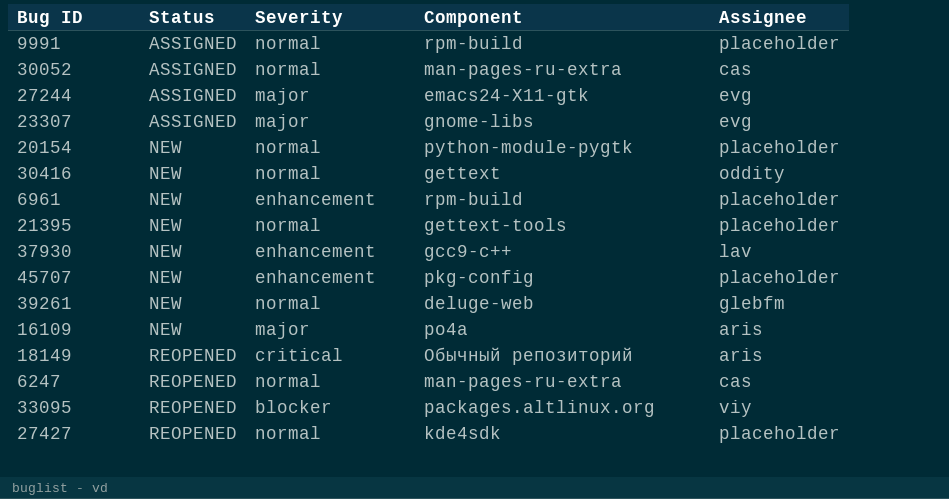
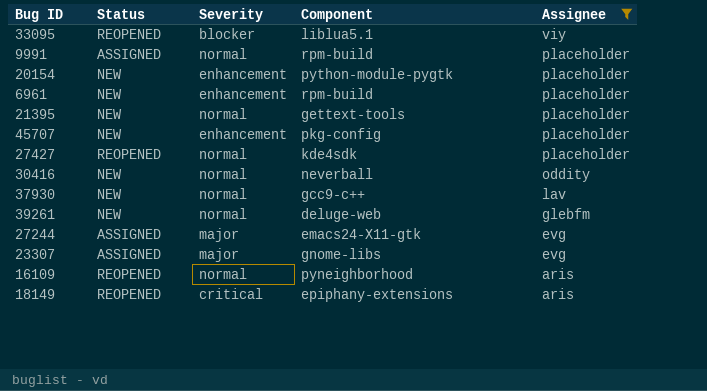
filter: none -> Assignee != cas
row order: Status ascending -> Assignee descending
33095 | Component: packages.altlinux.org -> liblua5.1
20154 | Severity: normal -> enhancement
30416 | Component: gettext -> neverball
37930 | Severity: enhancement -> normal
16109 | Status: NEW -> REOPENED
16109 | Severity: major -> normal
16109 | Component: po4a -> pyneighborhood
18149 | Component: Обычный репозиторий -> epiphany-extensions

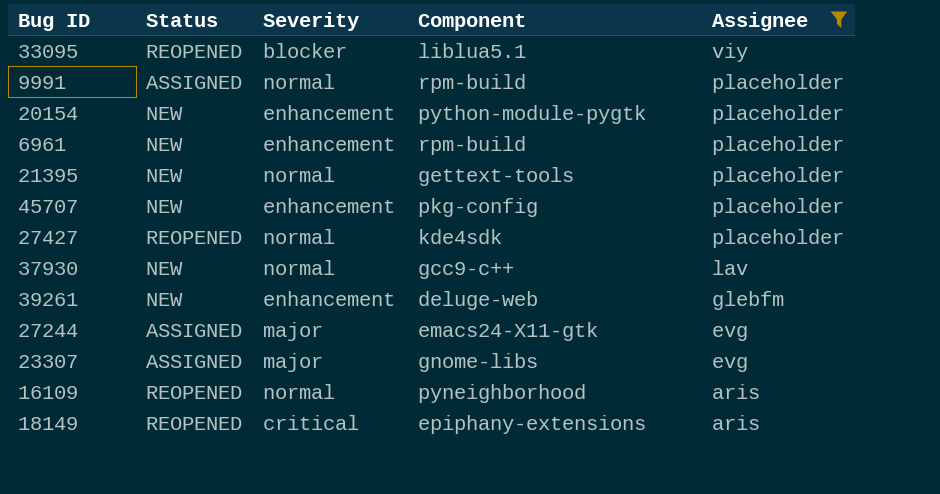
row 30416: NEW | normal | neverball | oddity -> none
39261 | Severity: normal -> enhancement

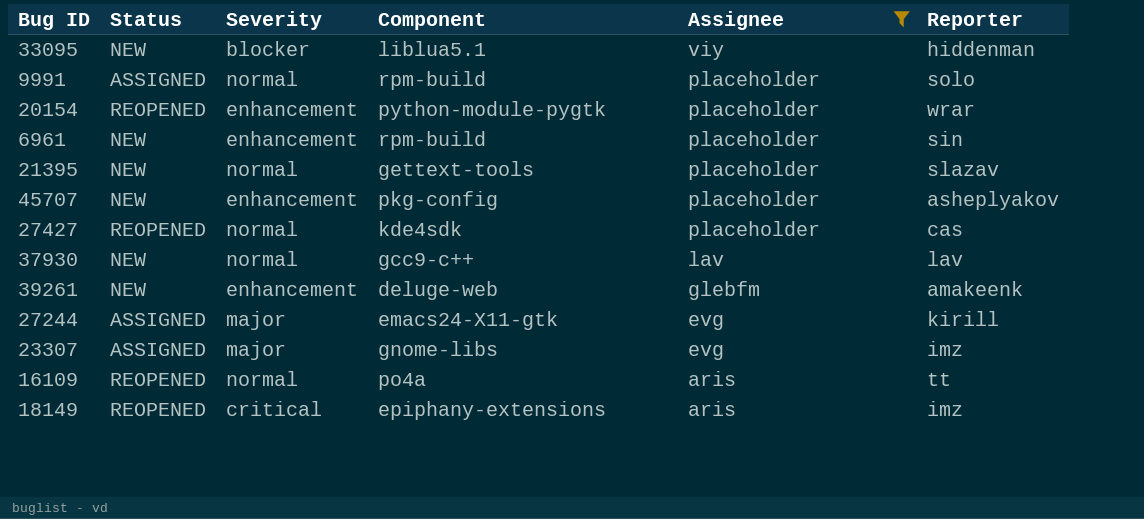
column Reporter | position: none -> 6
33095 | Status: REOPENED -> NEW
20154 | Status: NEW -> REOPENED
16109 | Component: pyneighborhood -> po4a

